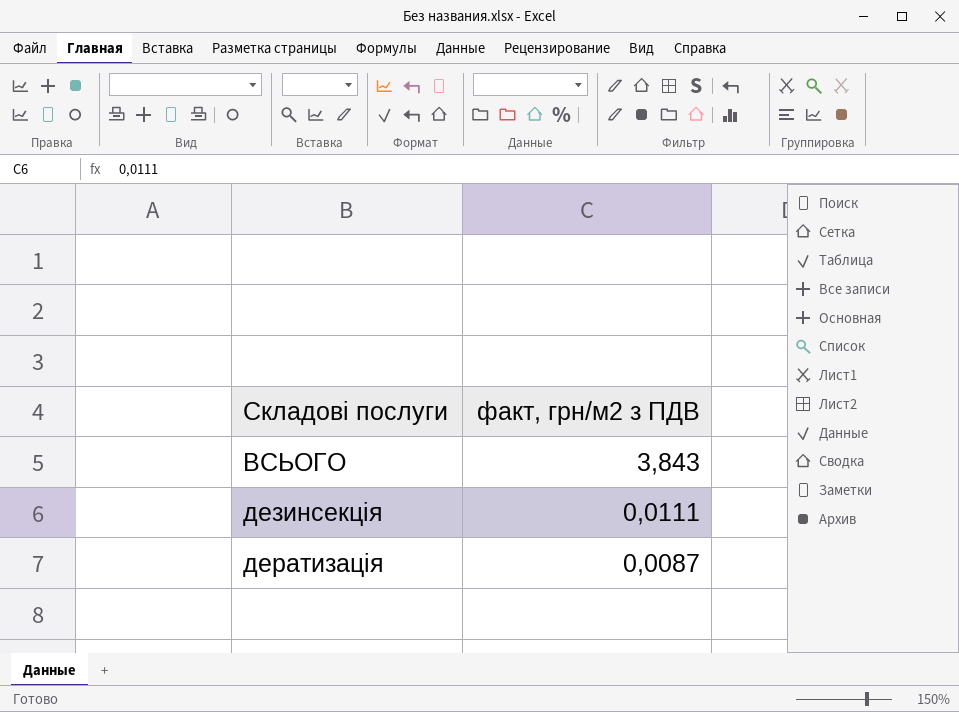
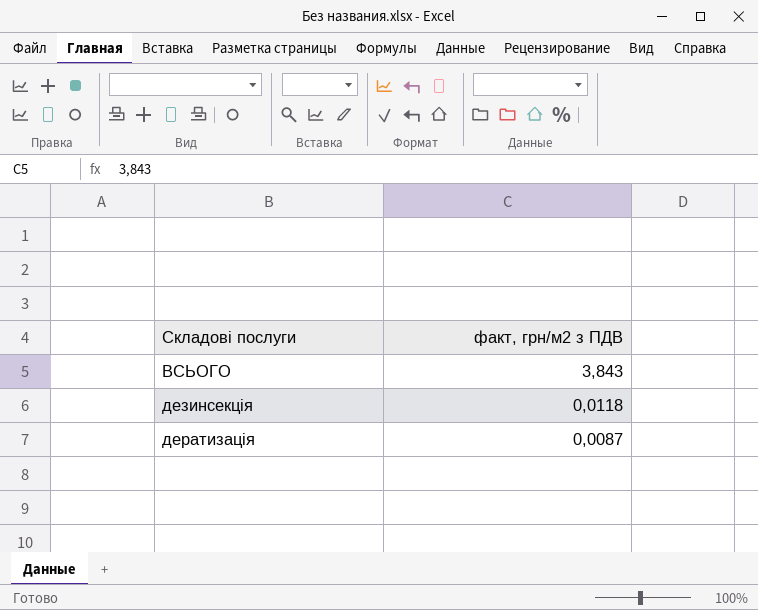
дезинсекція | факт, грн/м2 з ПДВ: 0,0111 -> 0,0118

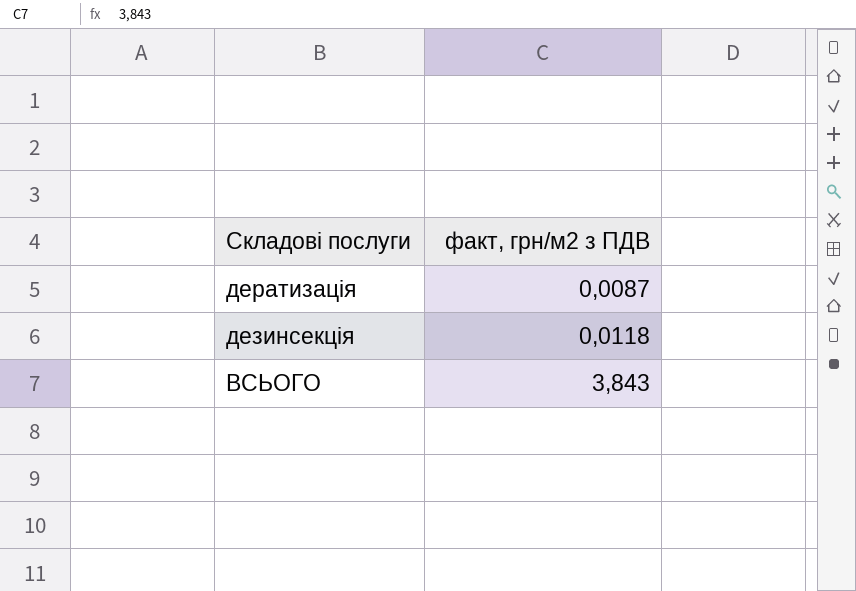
row order: Складові послуги ascending -> Складові послуги descending

